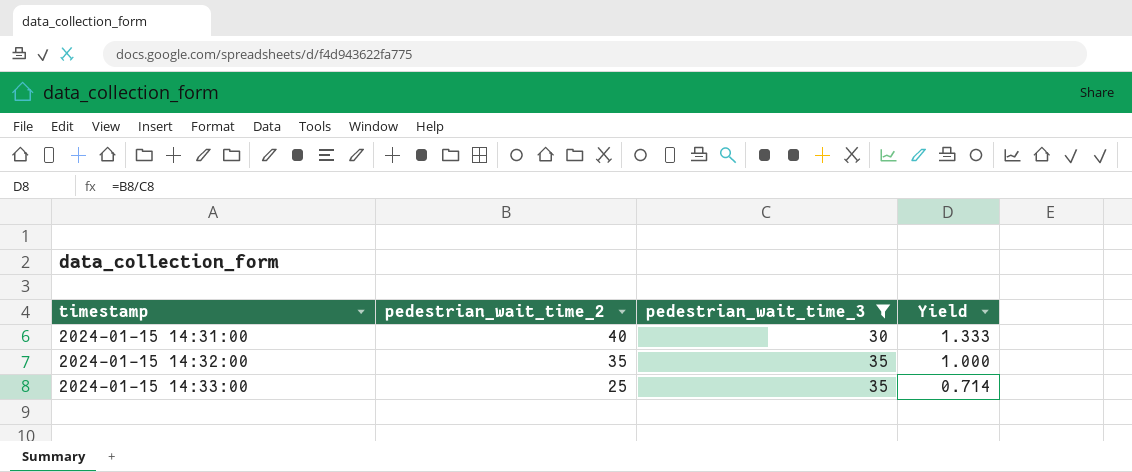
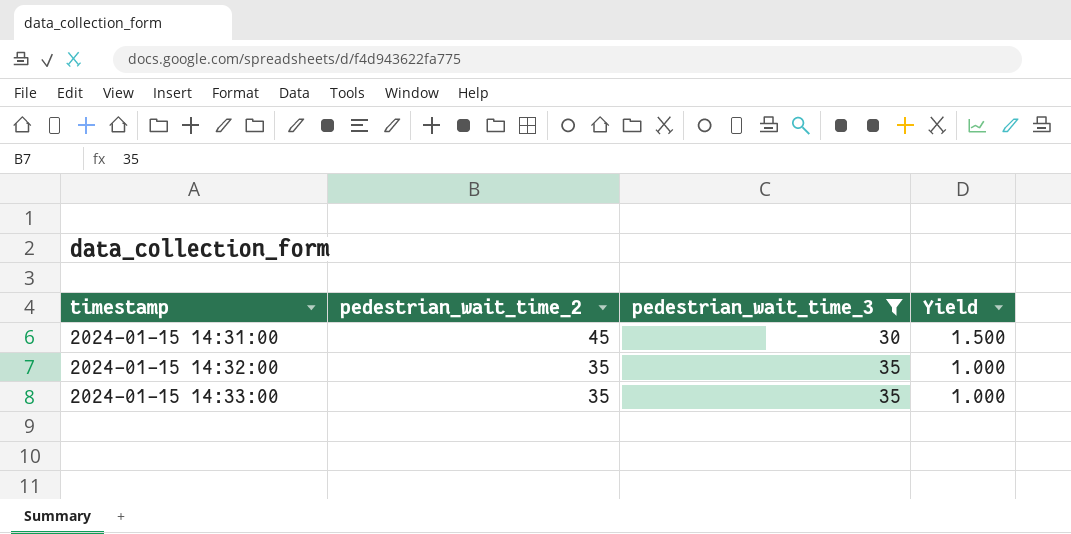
2024-01-15 14:31:00 | pedestrian_wait_time_2: 40 -> 45
2024-01-15 14:31:00 | Yield: 1.333 -> 1.500
2024-01-15 14:33:00 | pedestrian_wait_time_2: 25 -> 35
2024-01-15 14:33:00 | Yield: 0.714 -> 1.000

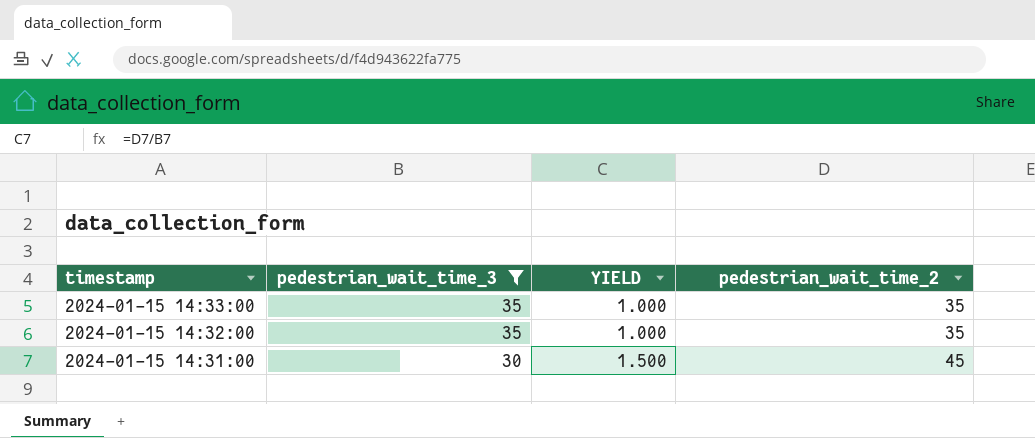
row order: timestamp ascending -> timestamp descending
column name: Yield -> YIELD
column pedestrian_wait_time_2 | position: 2 -> 4

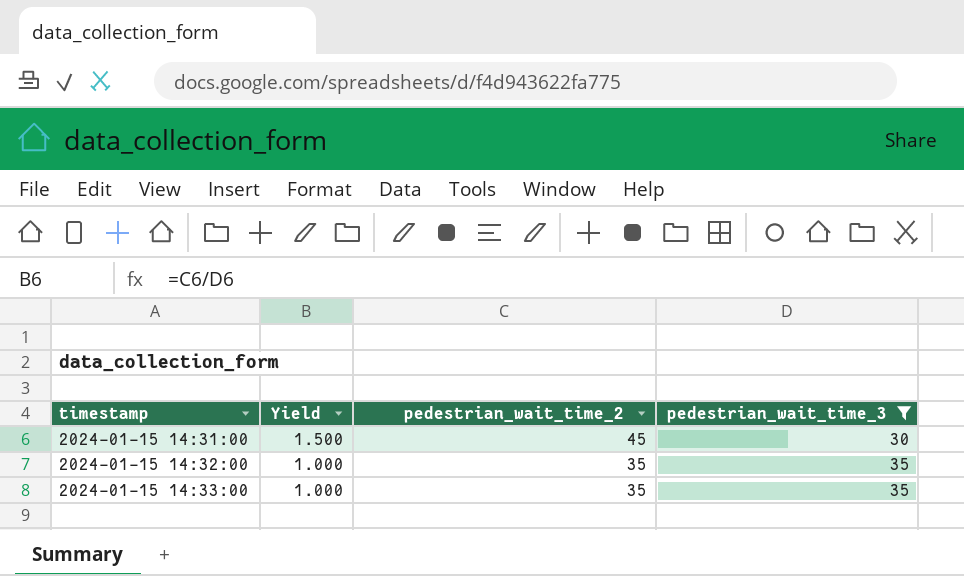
row order: timestamp descending -> timestamp ascending
column name: YIELD -> Yield
column pedestrian_wait_time_3 | position: 2 -> 4

